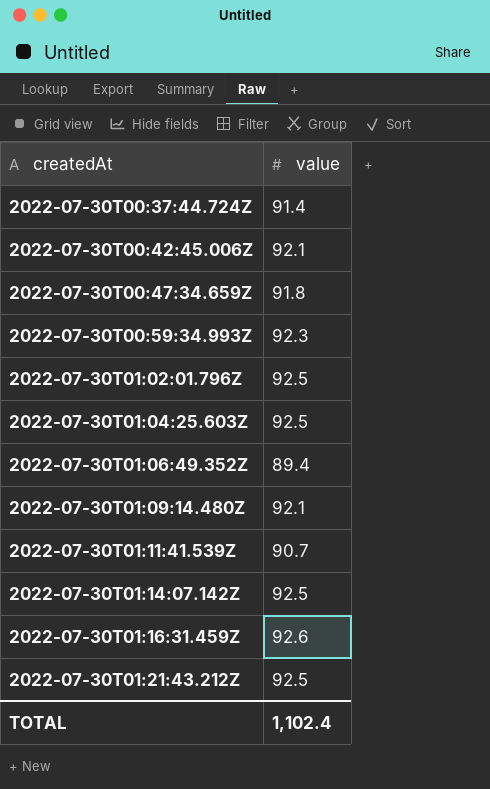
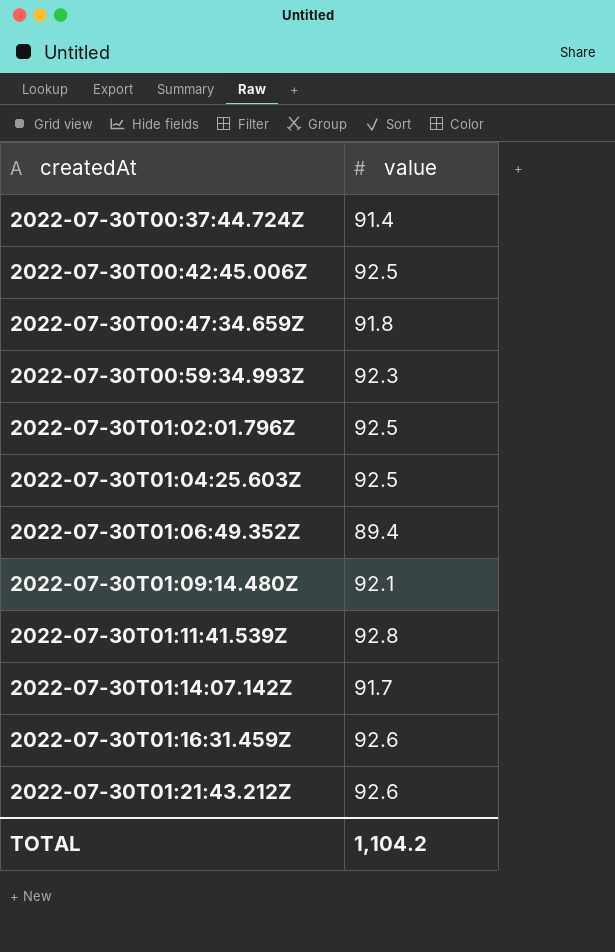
2022-07-30T00:42:45.006Z | value: 92.1 -> 92.5
2022-07-30T01:11:41.539Z | value: 90.7 -> 92.8
2022-07-30T01:14:07.142Z | value: 92.5 -> 91.7
2022-07-30T01:21:43.212Z | value: 92.5 -> 92.6
TOTAL | value: 1,102.4 -> 1,104.2

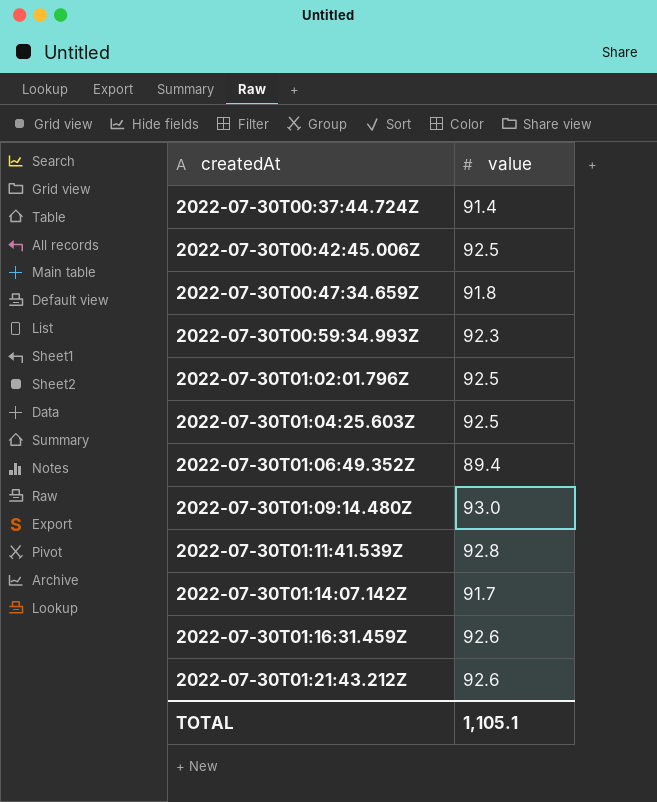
2022-07-30T01:09:14.480Z | value: 92.1 -> 93.0
TOTAL | value: 1,104.2 -> 1,105.1

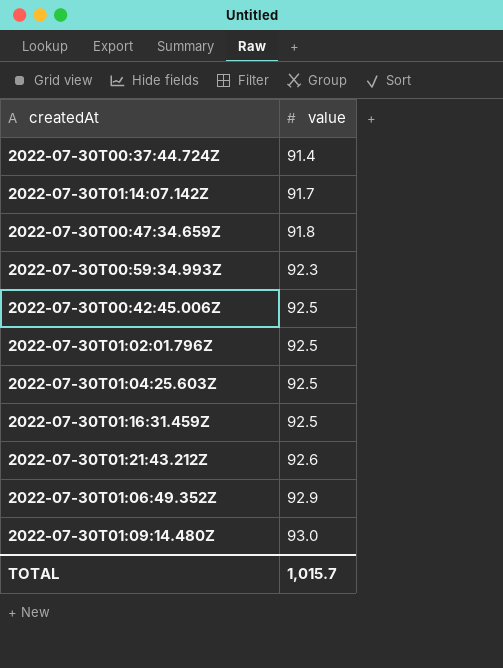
row order: createdAt ascending -> value ascending
row 2022-07-30T01:11:41.539Z: 92.8 -> none
2022-07-30T01:16:31.459Z | value: 92.6 -> 92.5
2022-07-30T01:06:49.352Z | value: 89.4 -> 92.9
TOTAL | value: 1,105.1 -> 1,015.7

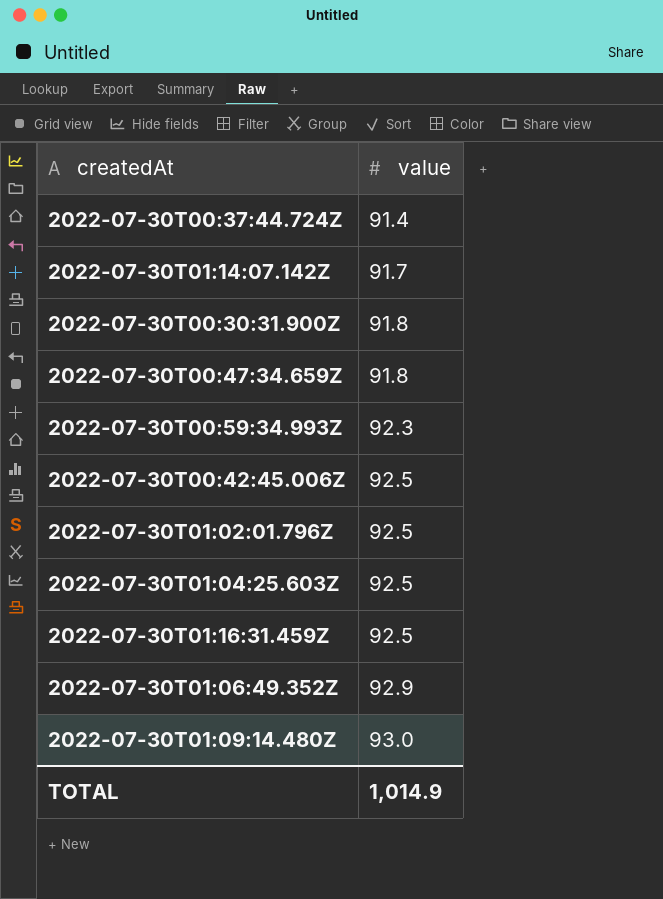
row 2022-07-30T01:21:43.212Z: 92.6 -> none
row 2022-07-30T00:30:31.900Z: none -> 91.8
TOTAL | value: 1,015.7 -> 1,014.9

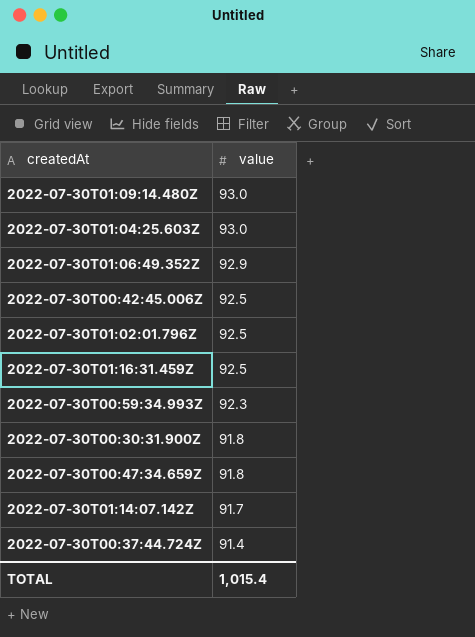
row order: value ascending -> value descending
2022-07-30T01:04:25.603Z | value: 92.5 -> 93.0
TOTAL | value: 1,014.9 -> 1,015.4

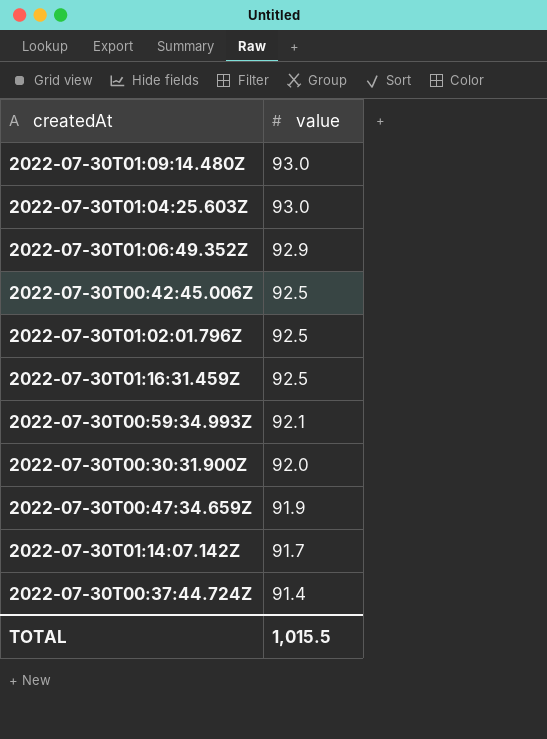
2022-07-30T00:59:34.993Z | value: 92.3 -> 92.1
2022-07-30T00:30:31.900Z | value: 91.8 -> 92.0
2022-07-30T00:47:34.659Z | value: 91.8 -> 91.9
TOTAL | value: 1,015.4 -> 1,015.5

